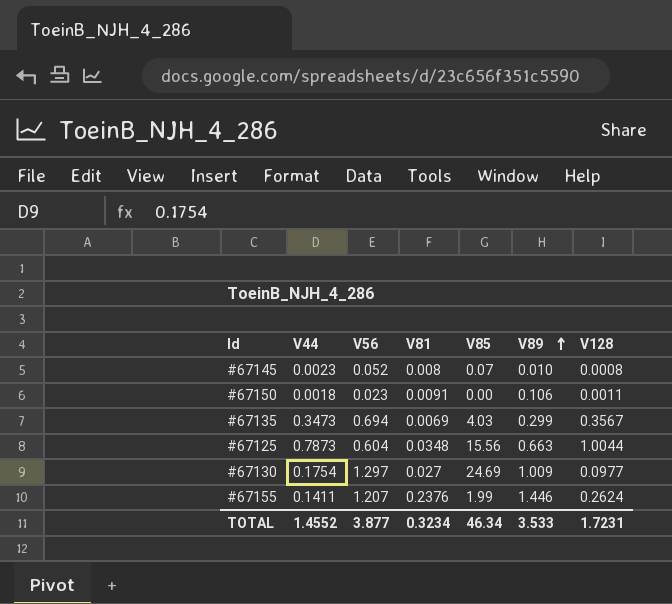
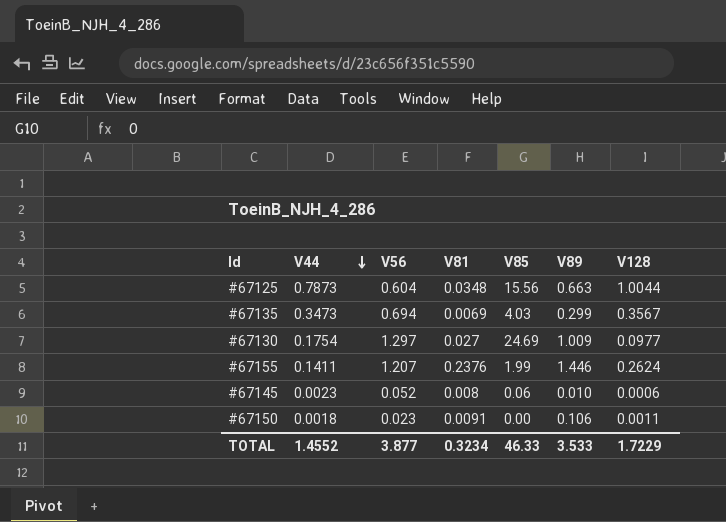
row order: V89 ascending -> V44 descending
#67145 | V85: 0.07 -> 0.06
#67145 | V128: 0.0008 -> 0.0006
TOTAL | V85: 46.34 -> 46.33
TOTAL | V128: 1.7231 -> 1.7229

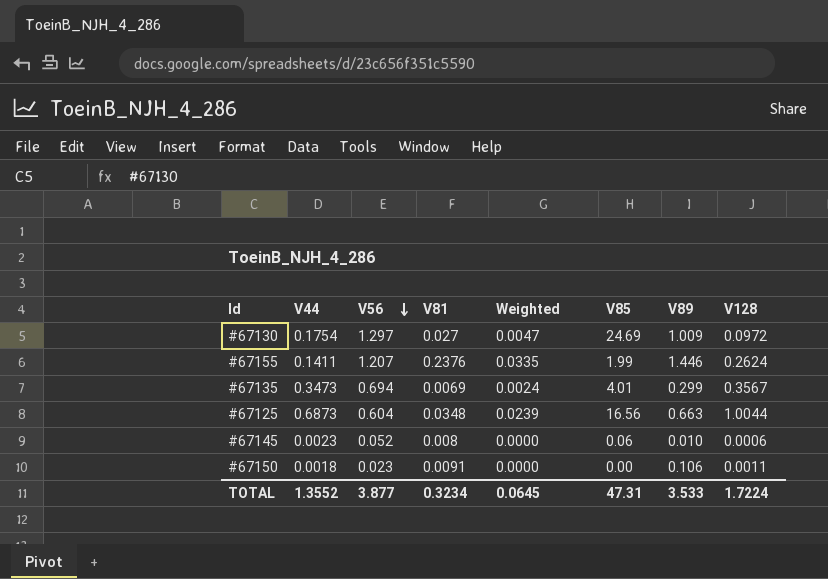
row order: V44 descending -> V56 descending
column Weighted | formula: none -> [V44] * [V81]
#67130 | V128: 0.0977 -> 0.0972
#67135 | V85: 4.03 -> 4.01
#67125 | V44: 0.7873 -> 0.6873
#67125 | V85: 15.56 -> 16.56
TOTAL | V44: 1.4552 -> 1.3552
TOTAL | V85: 46.33 -> 47.31
TOTAL | V128: 1.7229 -> 1.7224

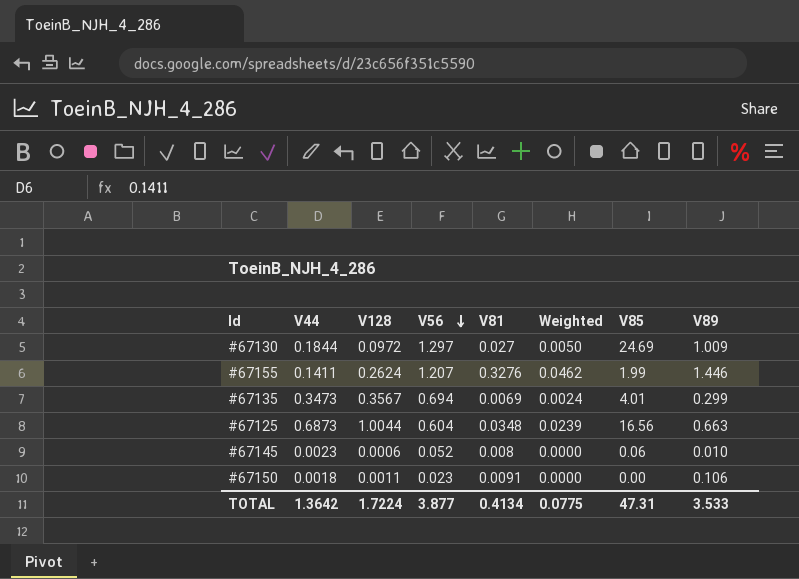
column V128 | position: 8 -> 3
#67130 | V44: 0.1754 -> 0.1844
#67130 | Weighted: 0.0047 -> 0.0050
#67155 | V81: 0.2376 -> 0.3276
#67155 | Weighted: 0.0335 -> 0.0462
TOTAL | V44: 1.3552 -> 1.3642
TOTAL | V81: 0.3234 -> 0.4134
TOTAL | Weighted: 0.0645 -> 0.0775

